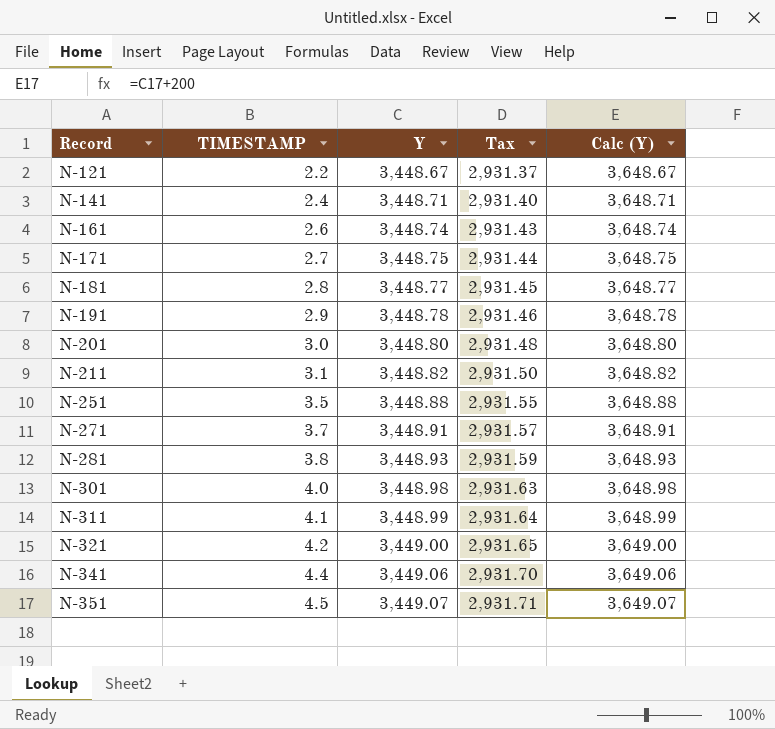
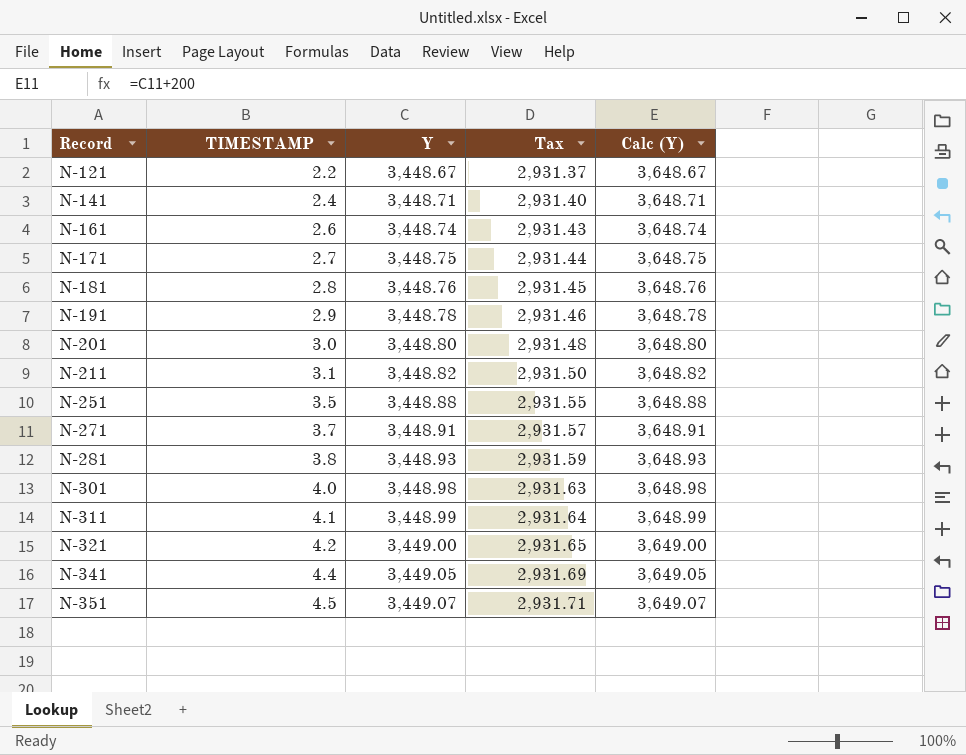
N-181 | Y: 3,448.77 -> 3,448.76
N-181 | Calc (Y): 3,648.77 -> 3,648.76
N-341 | Y: 3,449.06 -> 3,449.05
N-341 | Tax: 2,931.70 -> 2,931.69
N-341 | Calc (Y): 3,649.06 -> 3,649.05

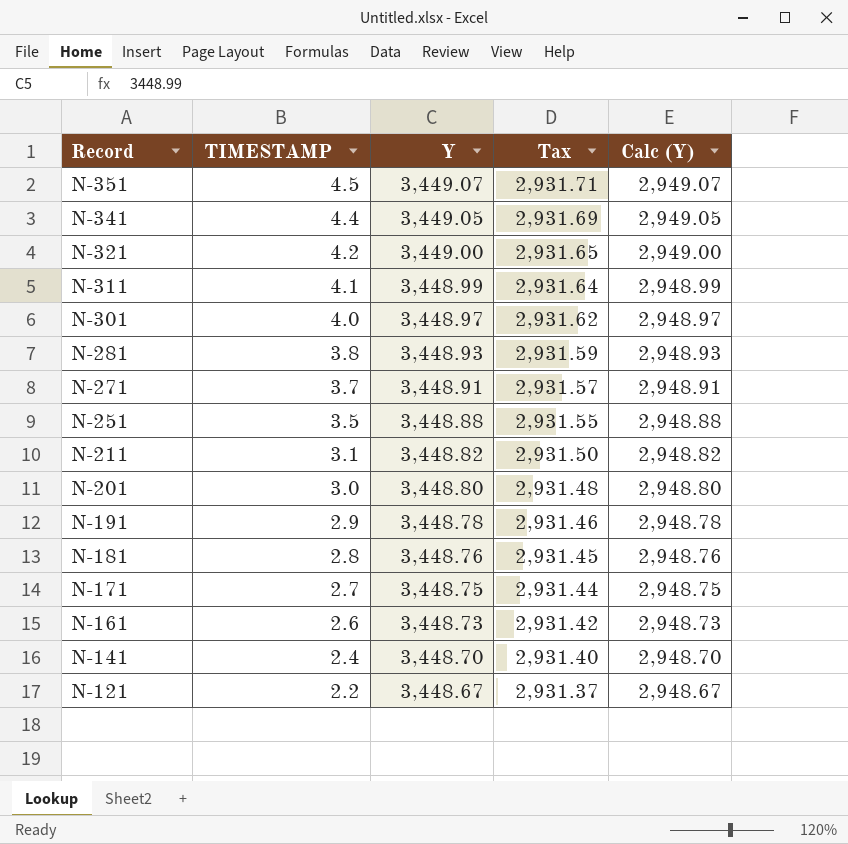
row order: Record ascending -> Record descending
column Calc (Y) | formula: [Y] + 200 -> [Y] - 500
N-301 | Y: 3,448.98 -> 3,448.97
N-301 | Tax: 2,931.63 -> 2,931.62
N-161 | Y: 3,448.74 -> 3,448.73
N-161 | Tax: 2,931.43 -> 2,931.42
N-141 | Y: 3,448.71 -> 3,448.70

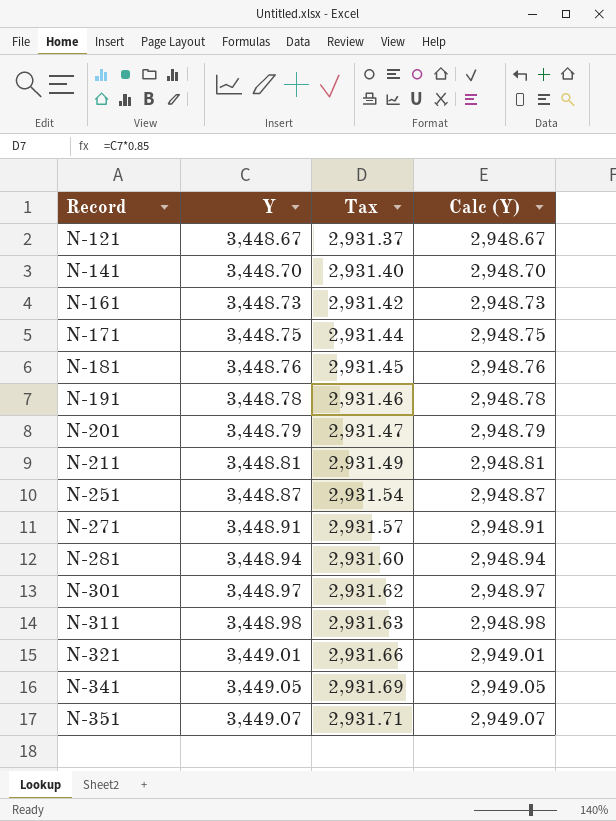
row order: Record descending -> Record ascending
column TIMESTAMP | position: 2 -> none
N-201 | Y: 3,448.80 -> 3,448.79
N-201 | Tax: 2,931.48 -> 2,931.47
N-201 | Calc (Y): 2,948.80 -> 2,948.79
N-211 | Y: 3,448.82 -> 3,448.81
N-211 | Tax: 2,931.50 -> 2,931.49
N-211 | Calc (Y): 2,948.82 -> 2,948.81
N-251 | Y: 3,448.88 -> 3,448.87
N-251 | Tax: 2,931.55 -> 2,931.54
N-251 | Calc (Y): 2,948.88 -> 2,948.87
N-281 | Y: 3,448.93 -> 3,448.94
N-281 | Tax: 2,931.59 -> 2,931.60
N-281 | Calc (Y): 2,948.93 -> 2,948.94
N-311 | Y: 3,448.99 -> 3,448.98
N-311 | Tax: 2,931.64 -> 2,931.63
N-311 | Calc (Y): 2,948.99 -> 2,948.98
N-321 | Y: 3,449.00 -> 3,449.01
N-321 | Tax: 2,931.65 -> 2,931.66
N-321 | Calc (Y): 2,949.00 -> 2,949.01

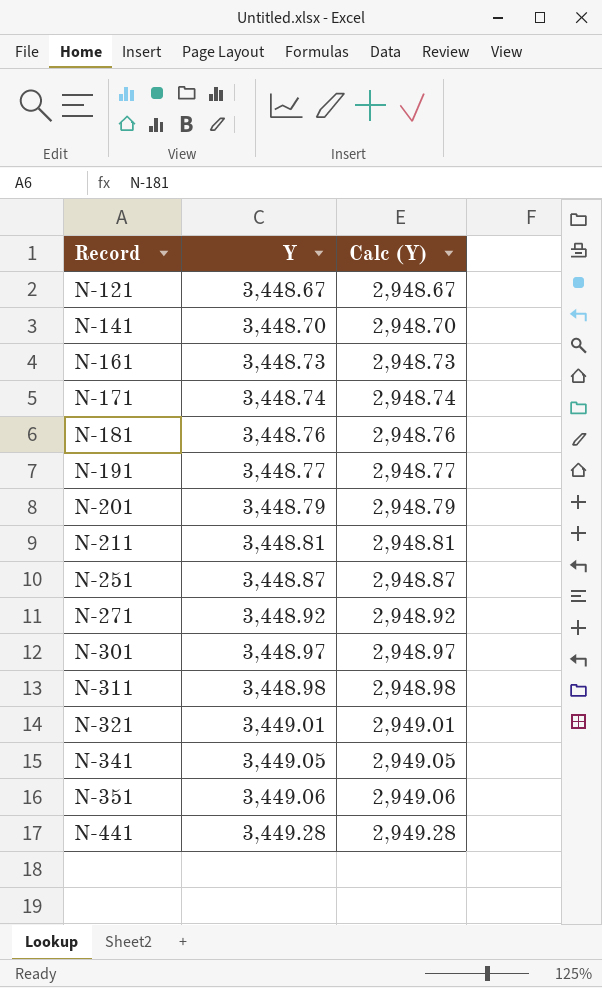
column Tax | formula: [Y] * 0.85 -> none
row N-281: 3,448.94 | 2,931.60 | 2,948.94 -> none
N-171 | Y: 3,448.75 -> 3,448.74
N-171 | Calc (Y): 2,948.75 -> 2,948.74
N-191 | Y: 3,448.78 -> 3,448.77
N-191 | Calc (Y): 2,948.78 -> 2,948.77
N-271 | Y: 3,448.91 -> 3,448.92
N-271 | Calc (Y): 2,948.91 -> 2,948.92
N-351 | Y: 3,449.07 -> 3,449.06
N-351 | Calc (Y): 2,949.07 -> 2,949.06
row N-441: none -> 3,449.28 | 2,949.28

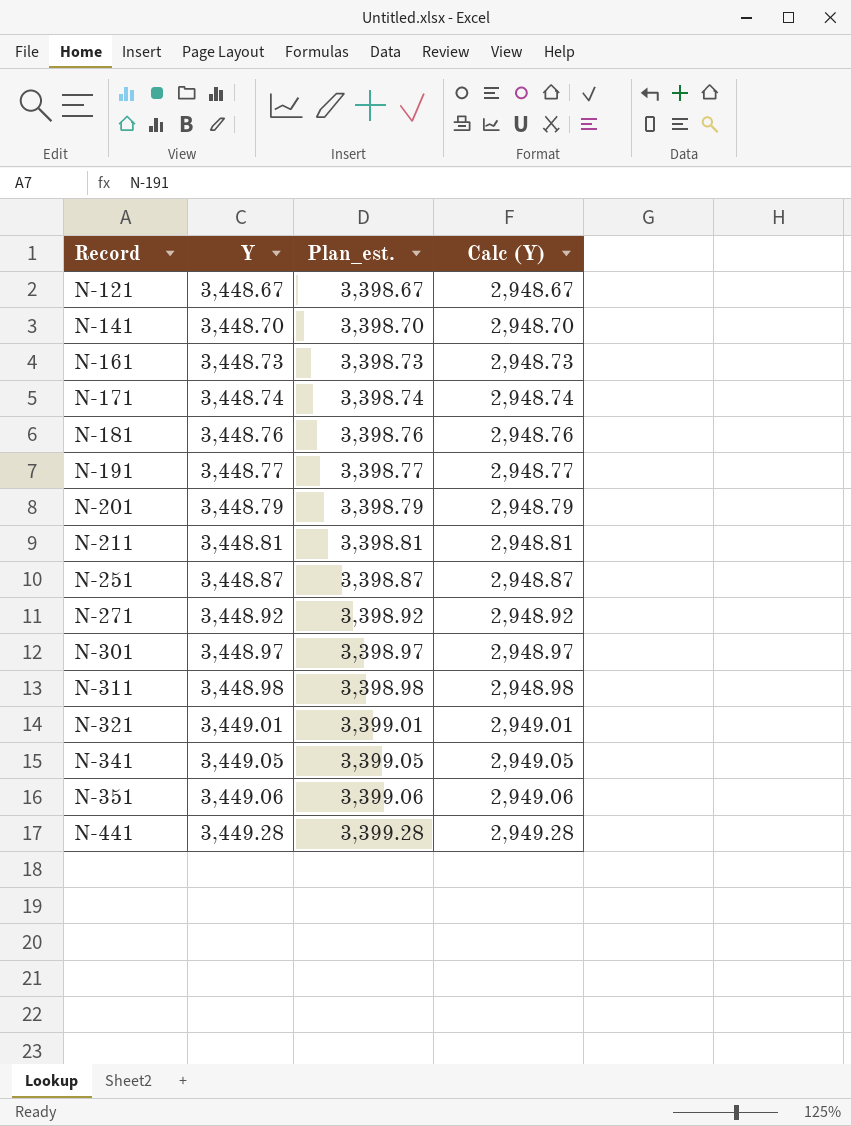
column Plan_est. | formula: none -> [Y] - 50

